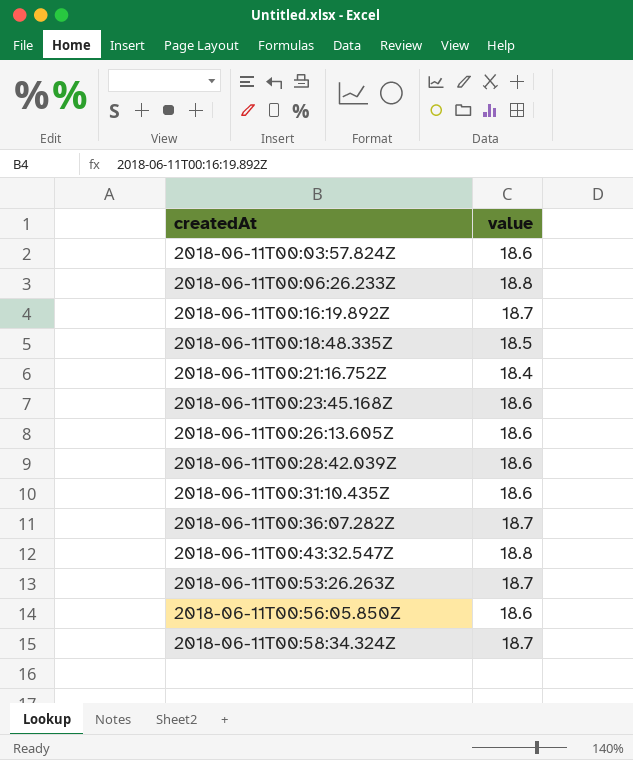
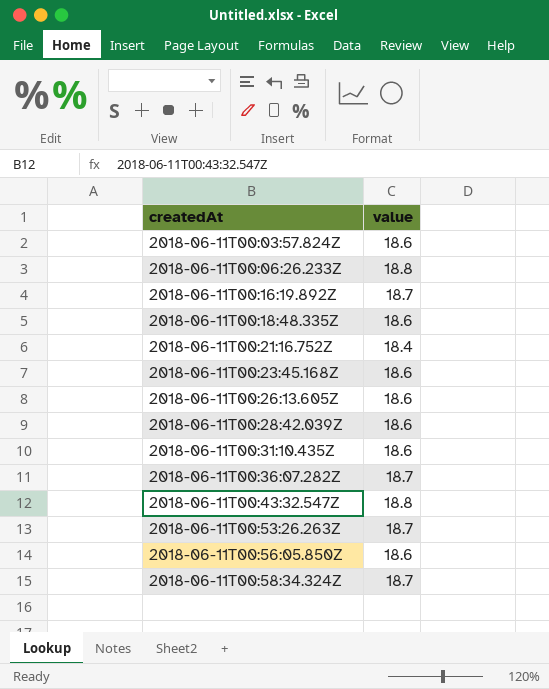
2018-06-11T00:18:48.335Z | value: 18.5 -> 18.6

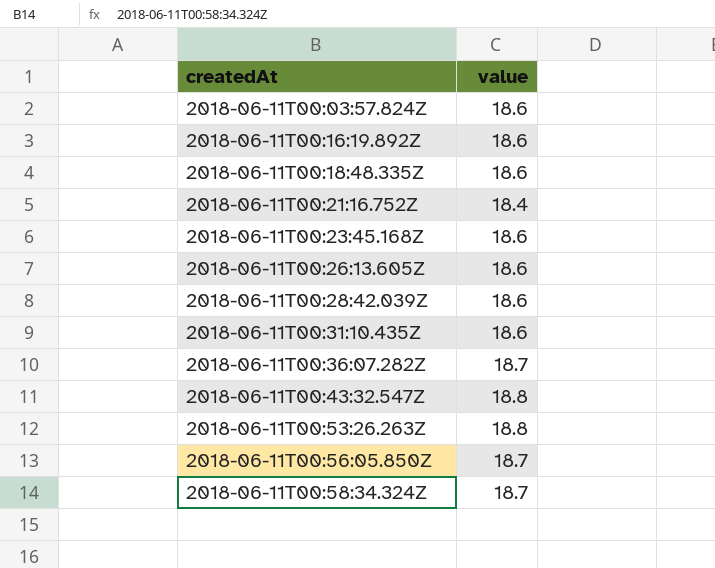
row 2018-06-11T00:06:26.233Z: 18.8 -> none
2018-06-11T00:16:19.892Z | value: 18.7 -> 18.6
2018-06-11T00:53:26.263Z | value: 18.7 -> 18.8
2018-06-11T00:56:05.850Z | value: 18.6 -> 18.7

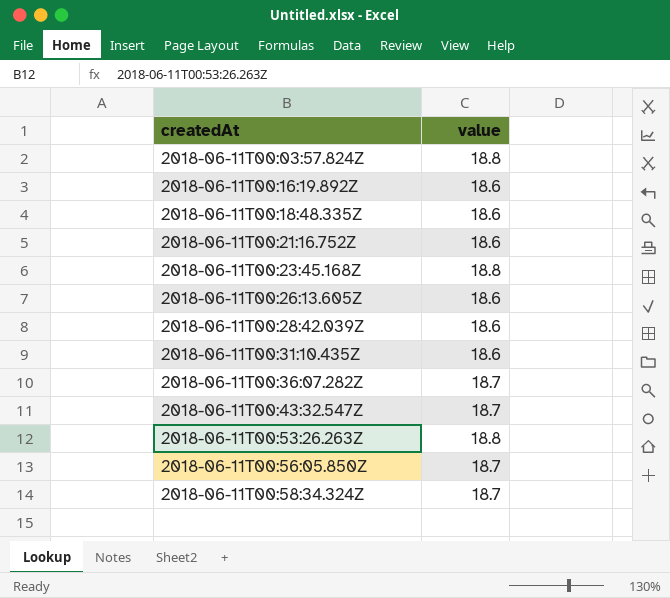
2018-06-11T00:03:57.824Z | value: 18.6 -> 18.8
2018-06-11T00:21:16.752Z | value: 18.4 -> 18.6
2018-06-11T00:23:45.168Z | value: 18.6 -> 18.8
2018-06-11T00:43:32.547Z | value: 18.8 -> 18.7

